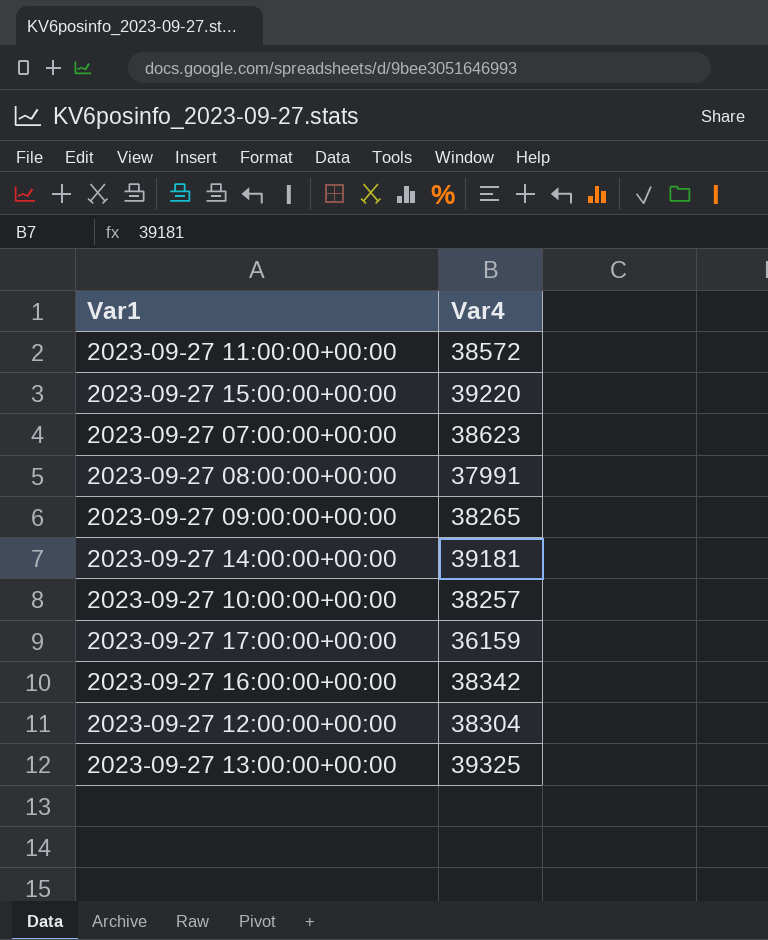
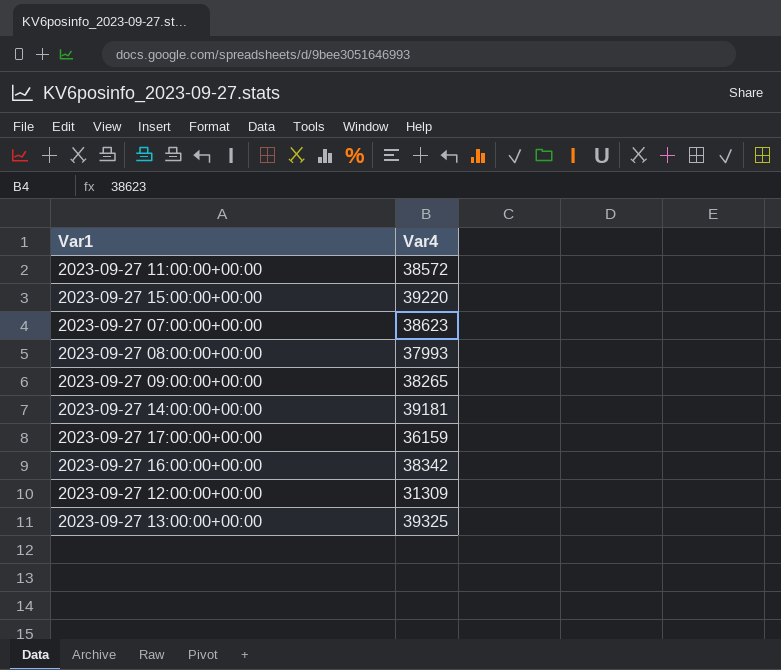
row 2023-09-27 10:00:00+00:00: 38257 -> none
2023-09-27 08:00:00+00:00 | Var4: 37991 -> 37993
2023-09-27 12:00:00+00:00 | Var4: 38304 -> 31309

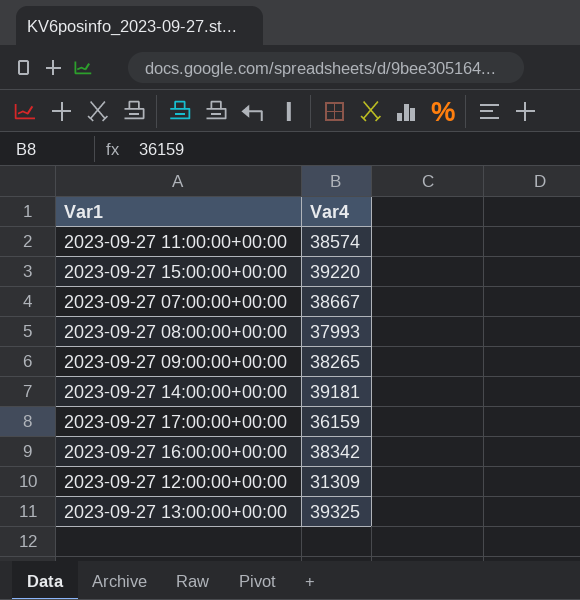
2023-09-27 11:00:00+00:00 | Var4: 38572 -> 38574
2023-09-27 07:00:00+00:00 | Var4: 38623 -> 38667

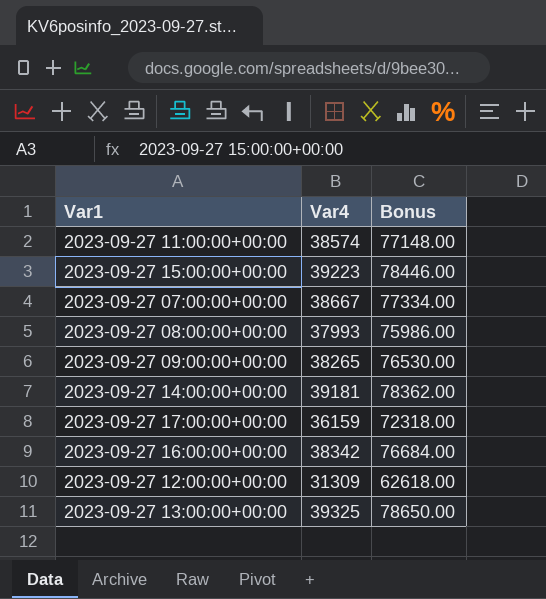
column Bonus | formula: none -> [Var4] * 2
2023-09-27 15:00:00+00:00 | Var4: 39220 -> 39223

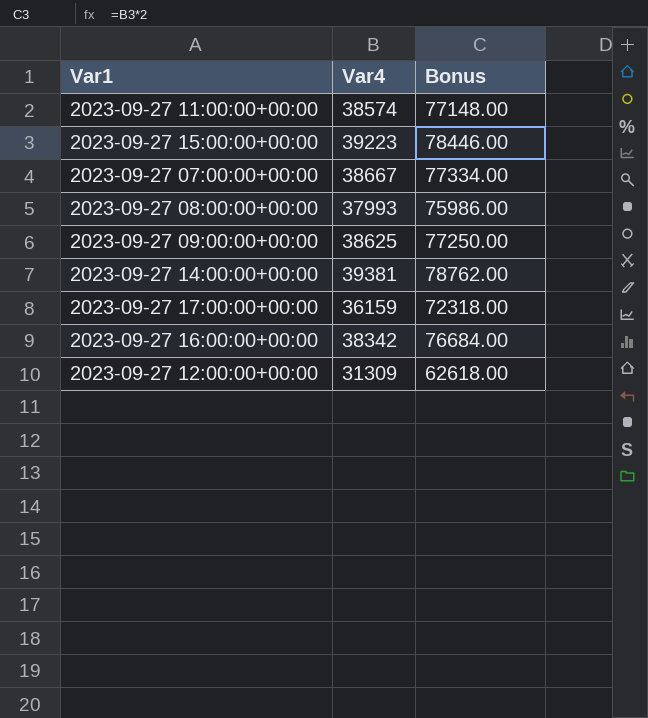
row 2023-09-27 13:00:00+00:00: 39325 | 78650.00 -> none
2023-09-27 09:00:00+00:00 | Var4: 38265 -> 38625
2023-09-27 09:00:00+00:00 | Bonus: 76530.00 -> 77250.00
2023-09-27 14:00:00+00:00 | Var4: 39181 -> 39381
2023-09-27 14:00:00+00:00 | Bonus: 78362.00 -> 78762.00

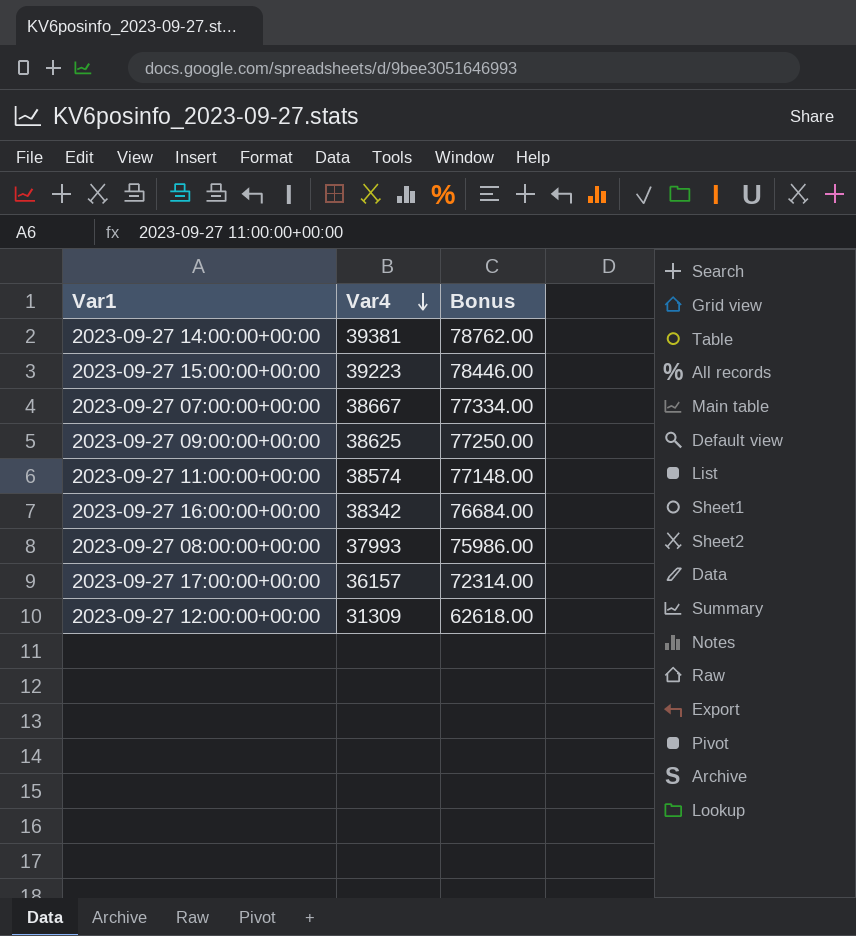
row order: none -> Var4 descending
2023-09-27 17:00:00+00:00 | Var4: 36159 -> 36157
2023-09-27 17:00:00+00:00 | Bonus: 72318.00 -> 72314.00

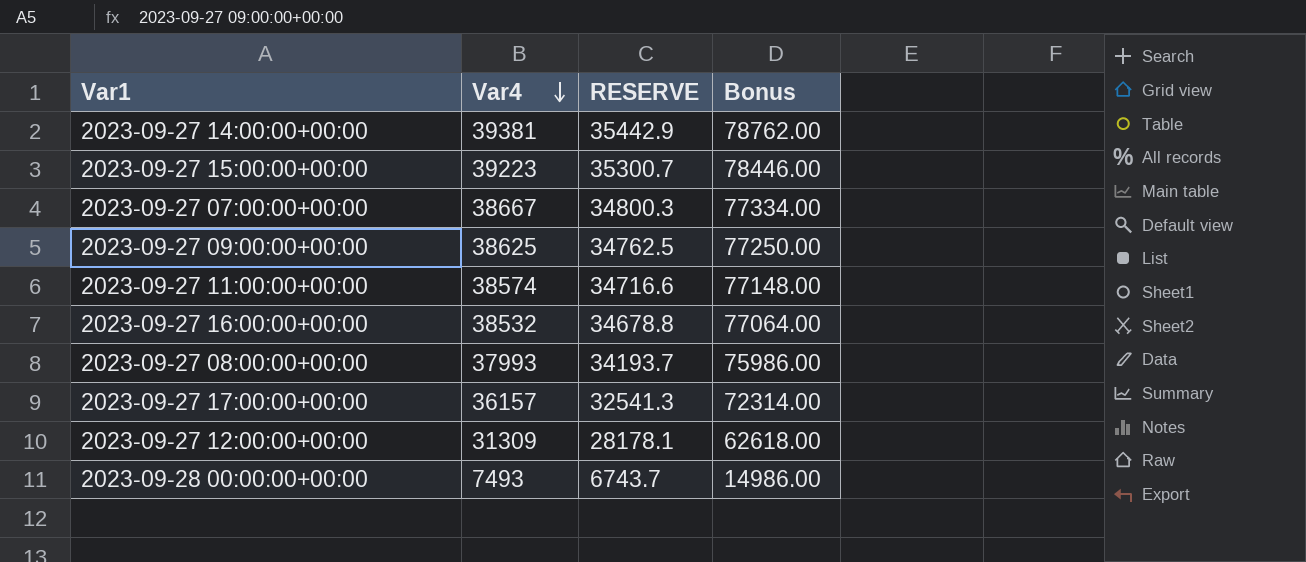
column RESERVE | formula: none -> [Var4] * 0.9
2023-09-27 16:00:00+00:00 | Var4: 38342 -> 38532
2023-09-27 16:00:00+00:00 | Bonus: 76684.00 -> 77064.00
row 2023-09-28 00:00:00+00:00: none -> 7493 | 6743.7 | 14986.00

